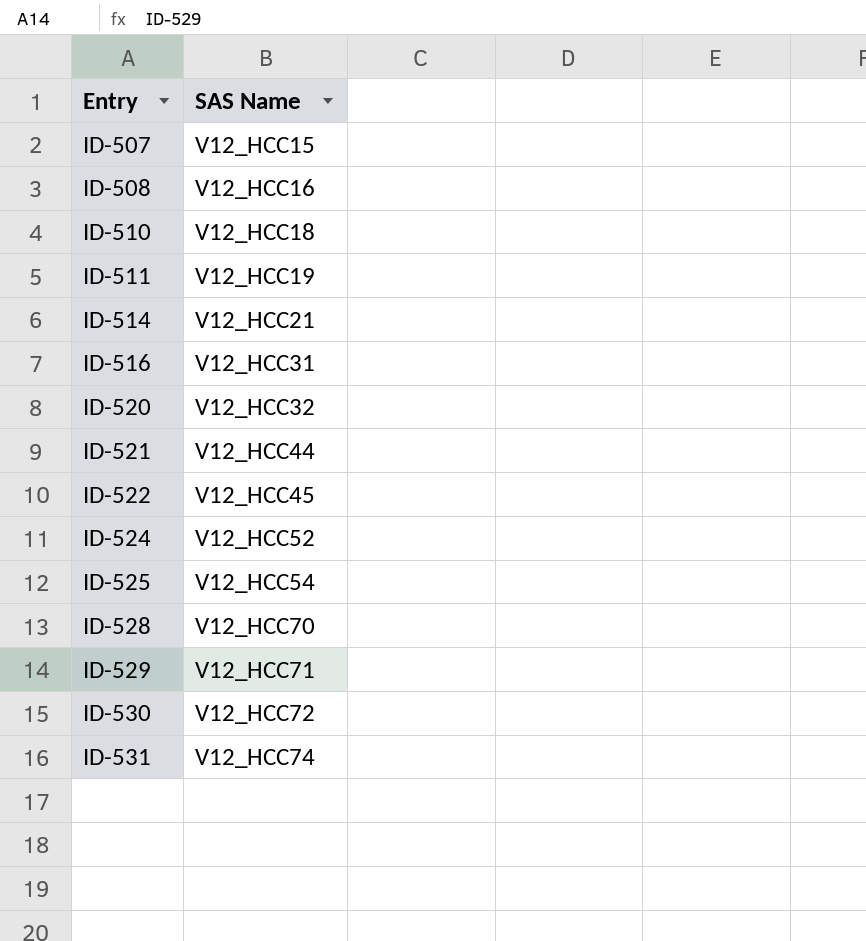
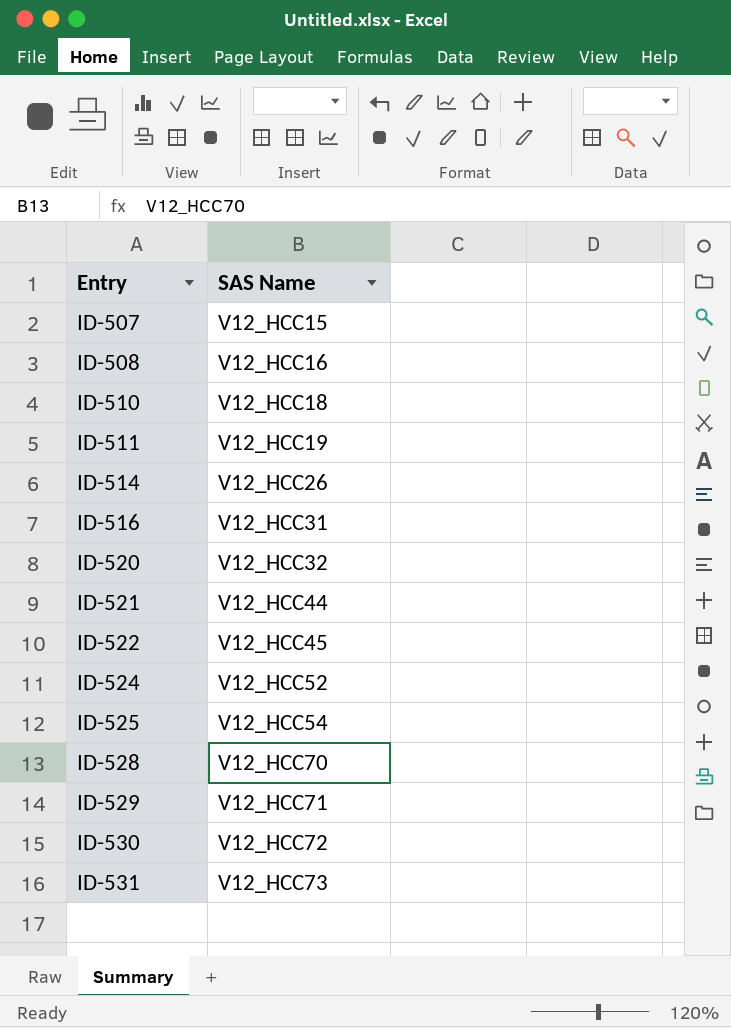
ID-514 | SAS Name: V12_HCC21 -> V12_HCC26
ID-531 | SAS Name: V12_HCC74 -> V12_HCC73

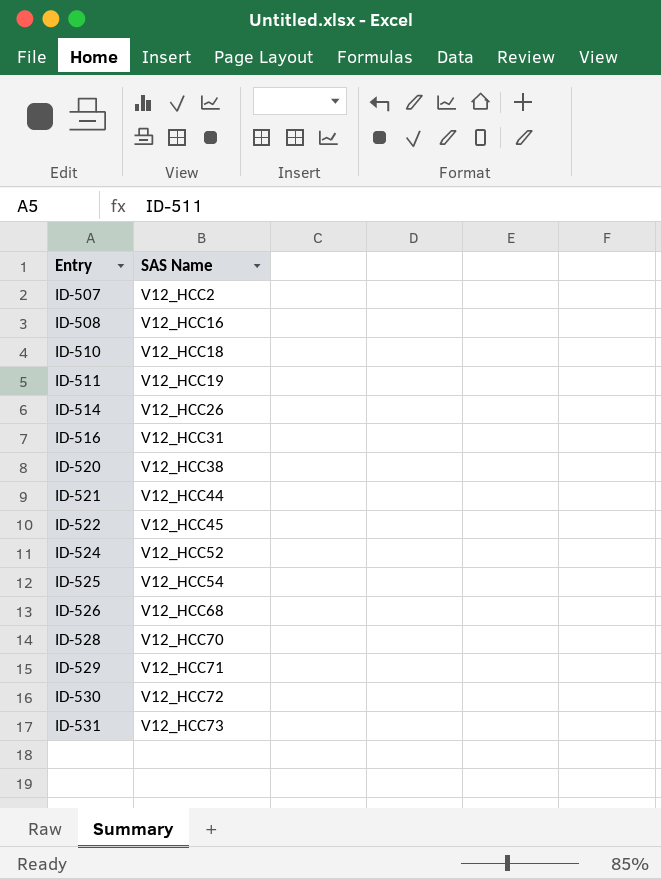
ID-507 | SAS Name: V12_HCC15 -> V12_HCC2
ID-520 | SAS Name: V12_HCC32 -> V12_HCC38
row ID-526: none -> V12_HCC68

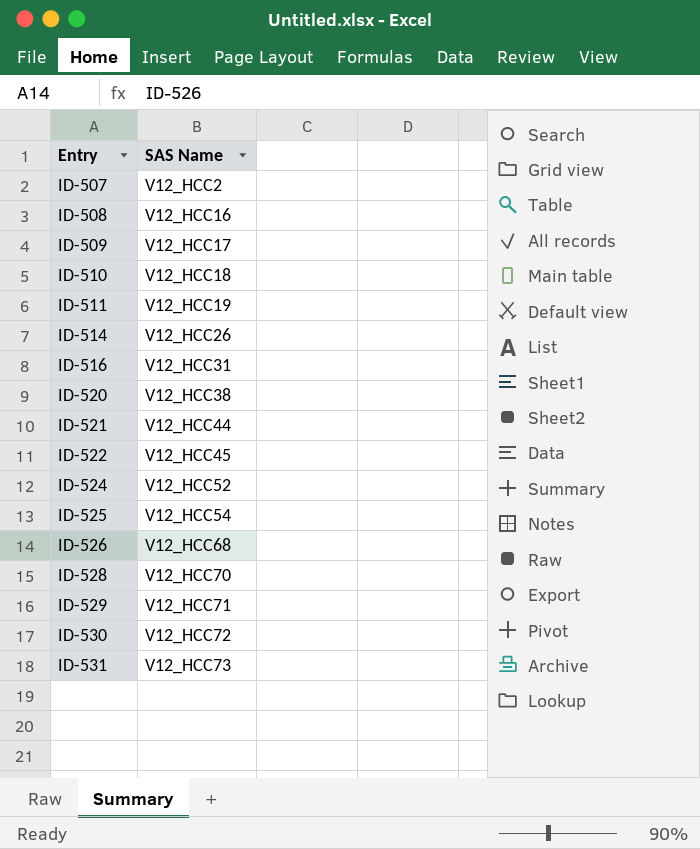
row ID-509: none -> V12_HCC17

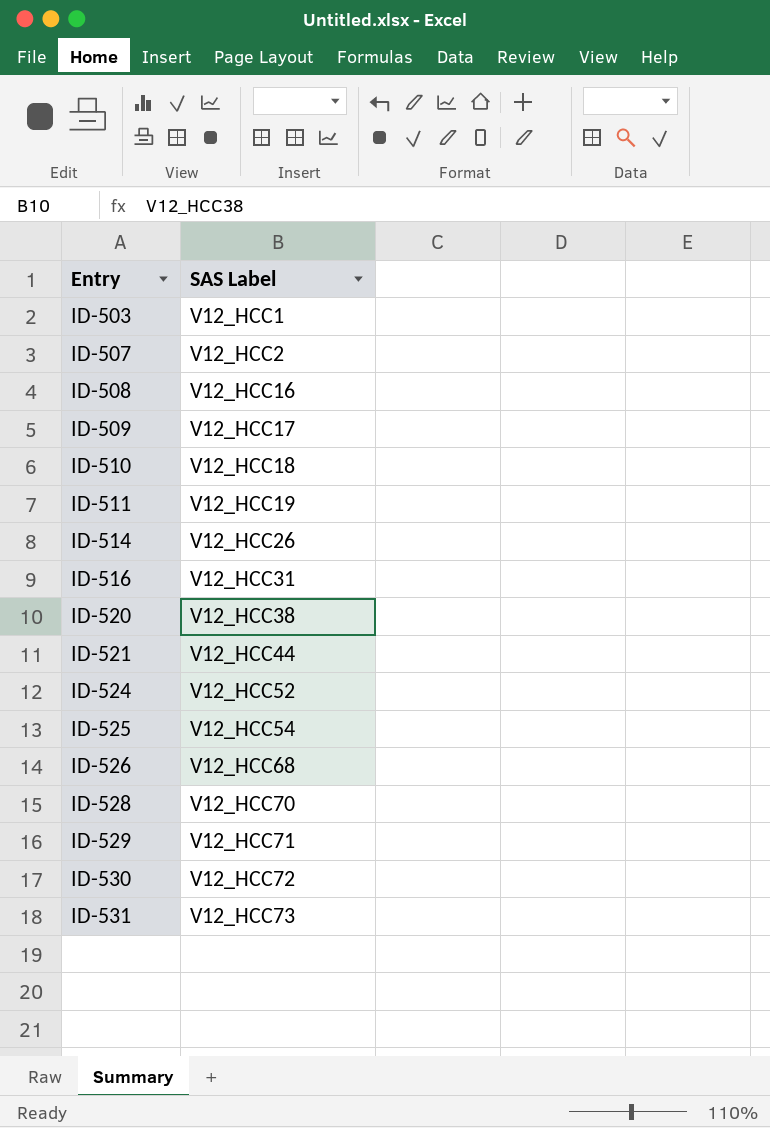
column name: SAS Name -> SAS Label
row ID-522: V12_HCC45 -> none
row ID-503: none -> V12_HCC1

